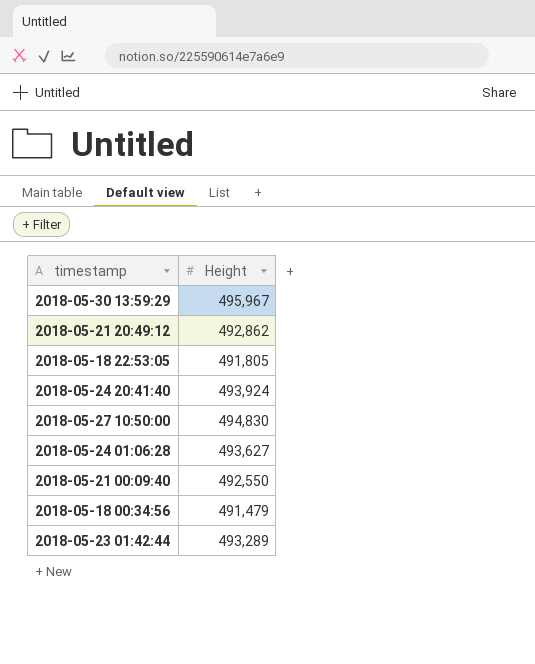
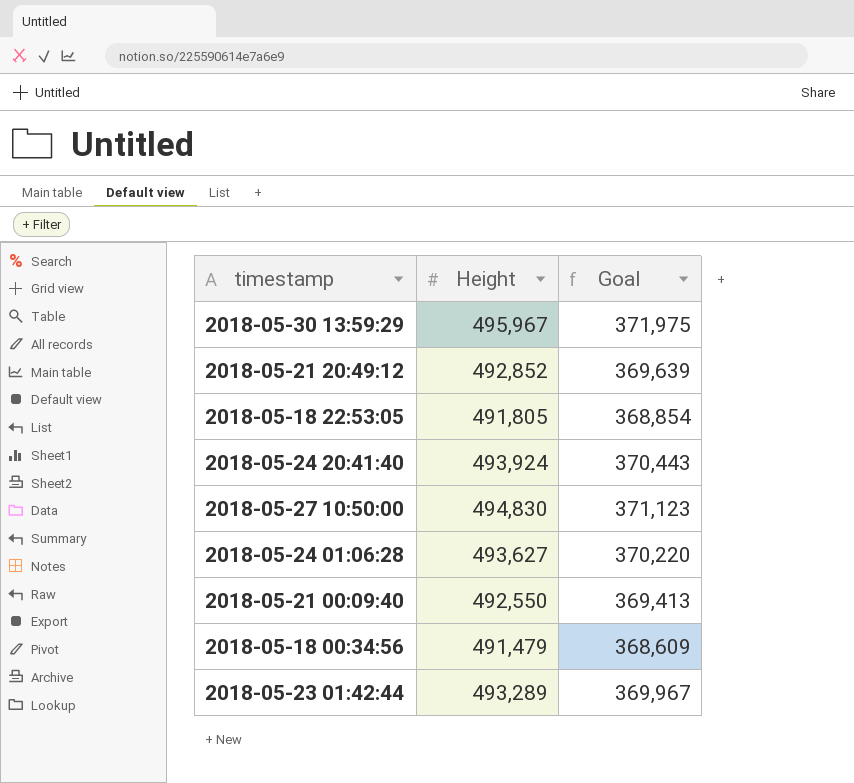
column Goal | formula: none -> [Height] * 0.75
2018-05-21 20:49:12 | Height: 492,862 -> 492,852

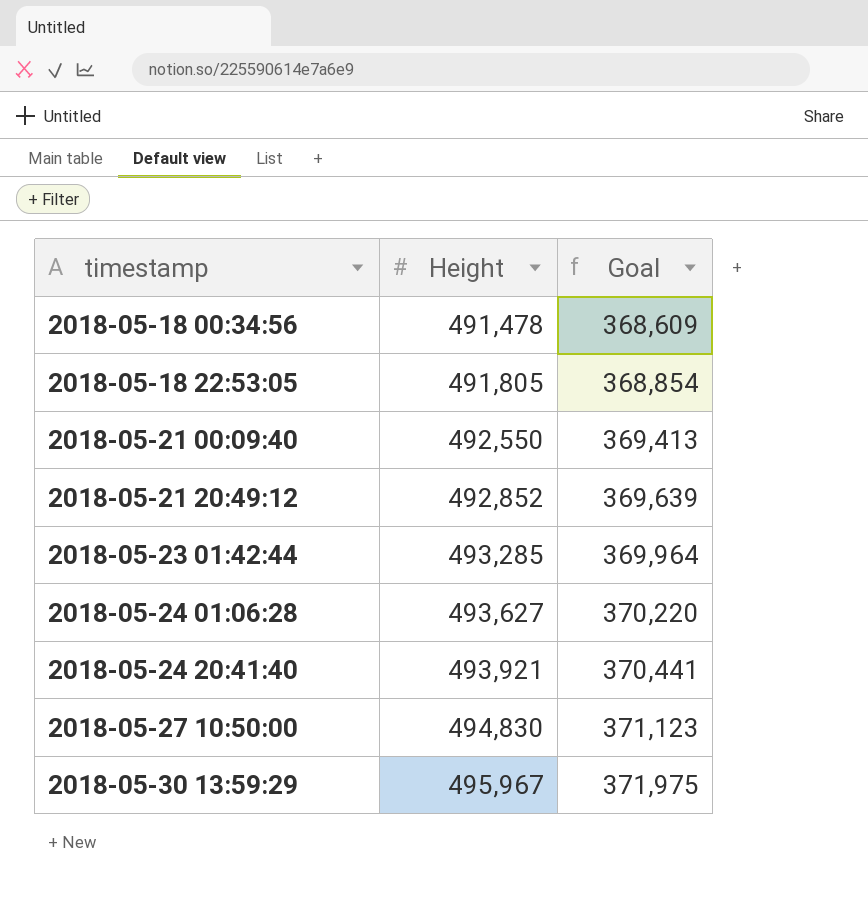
row order: none -> timestamp ascending
2018-05-18 00:34:56 | Height: 491,479 -> 491,478
2018-05-23 01:42:44 | Height: 493,289 -> 493,285
2018-05-23 01:42:44 | Goal: 369,967 -> 369,964
2018-05-24 20:41:40 | Height: 493,924 -> 493,921
2018-05-24 20:41:40 | Goal: 370,443 -> 370,441

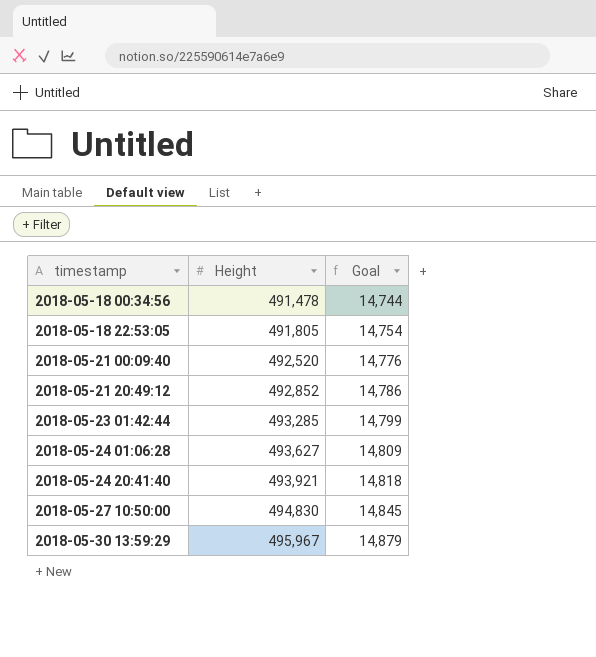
column Goal | formula: [Height] * 0.75 -> [Height] * 0.03
2018-05-21 00:09:40 | Height: 492,550 -> 492,520

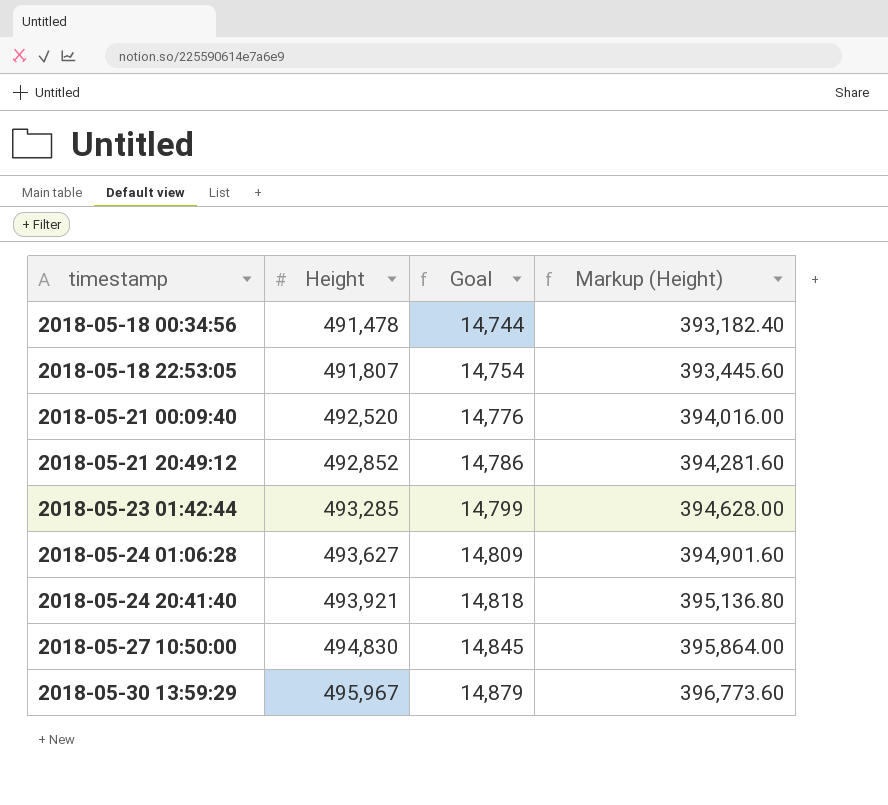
column Markup (Height) | formula: none -> [Height] * 0.8
2018-05-18 22:53:05 | Height: 491,805 -> 491,807

